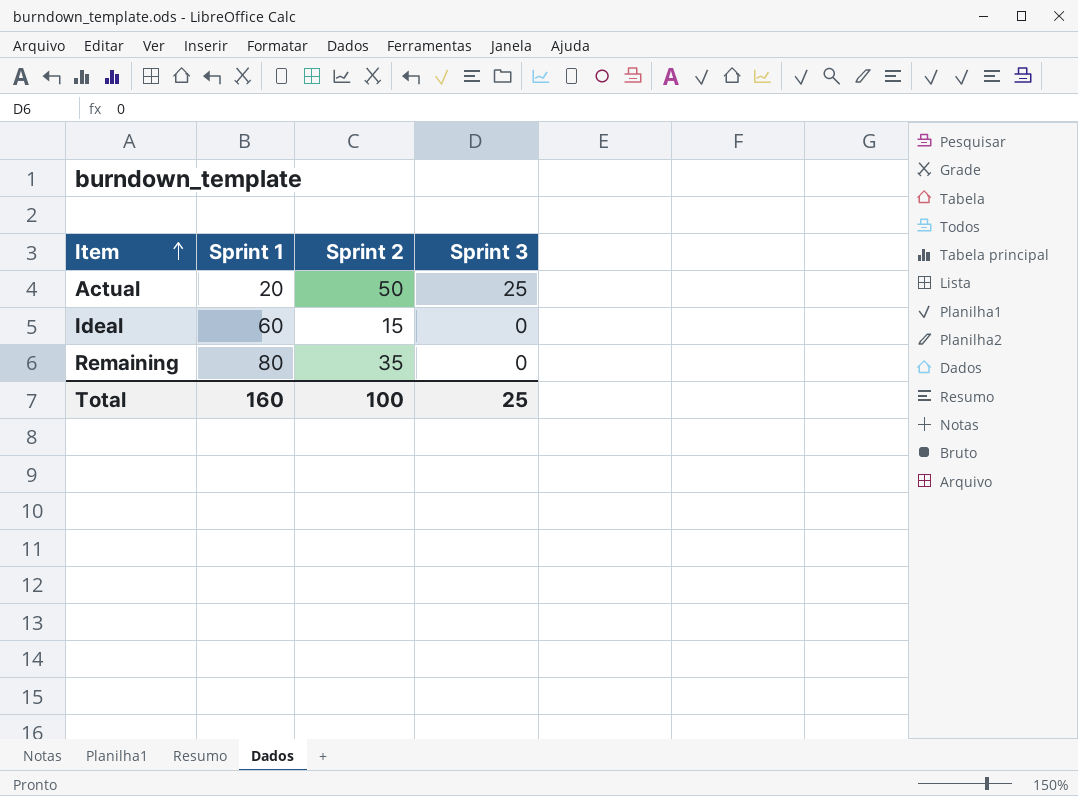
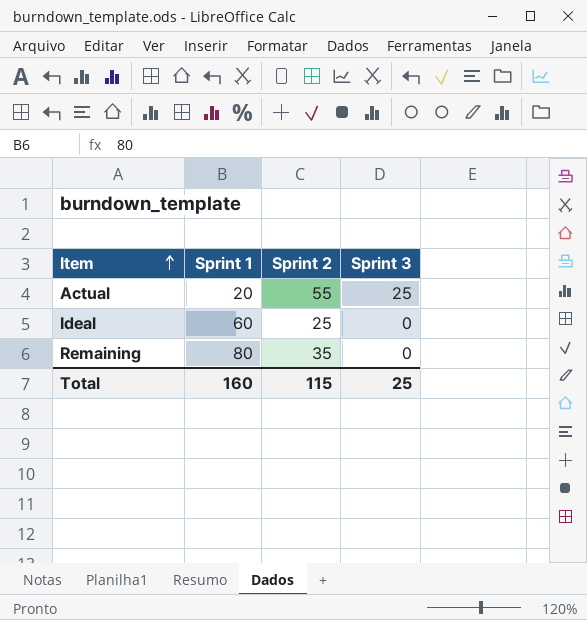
Actual | Sprint 2: 50 -> 55
Ideal | Sprint 2: 15 -> 25
Total | Sprint 2: 100 -> 115

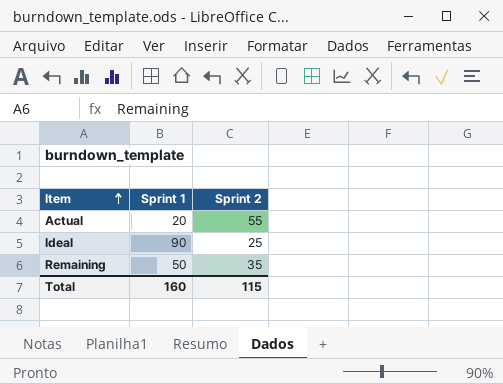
column Sprint 3 | position: 4 -> none
Ideal | Sprint 1: 60 -> 90
Remaining | Sprint 1: 80 -> 50

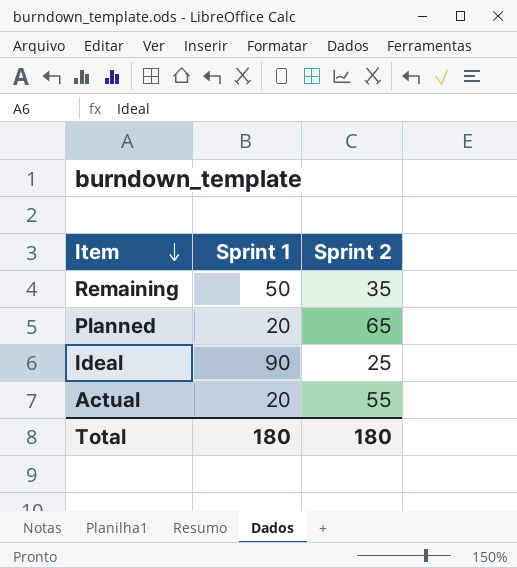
row order: Item ascending -> Item descending
row Planned: none -> 20 | 65
Total | Sprint 1: 160 -> 180
Total | Sprint 2: 115 -> 180

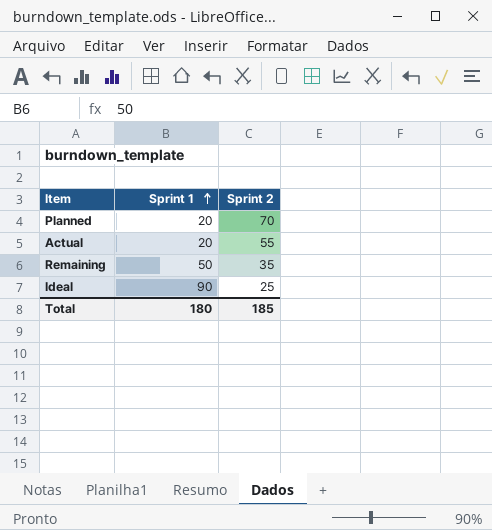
row order: Item descending -> Sprint 1 ascending
Planned | Sprint 2: 65 -> 70
Total | Sprint 2: 180 -> 185

